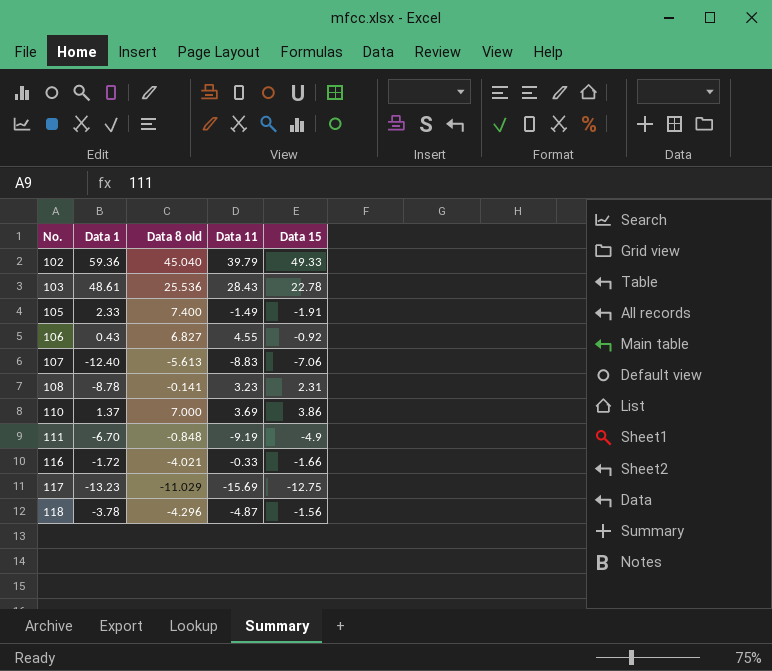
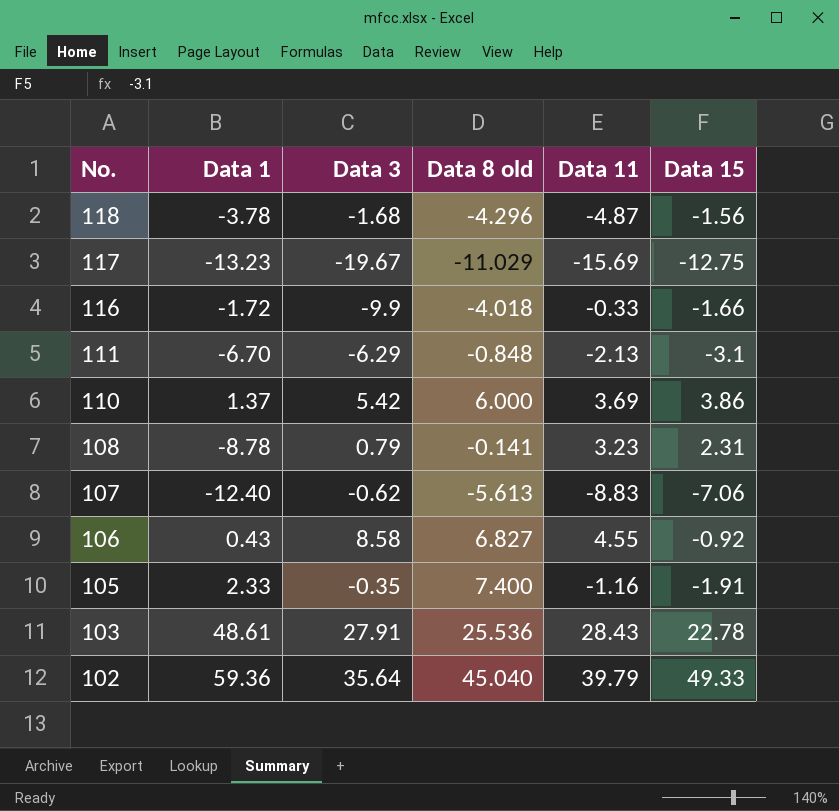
row order: No. ascending -> No. descending
column Data 3 | position: none -> 3
116 | Data 8 old: -4.021 -> -4.018
111 | Data 11: -9.19 -> -2.13
111 | Data 15: -4.9 -> -3.1
110 | Data 8 old: 7.000 -> 6.000
105 | Data 11: -1.49 -> -1.16

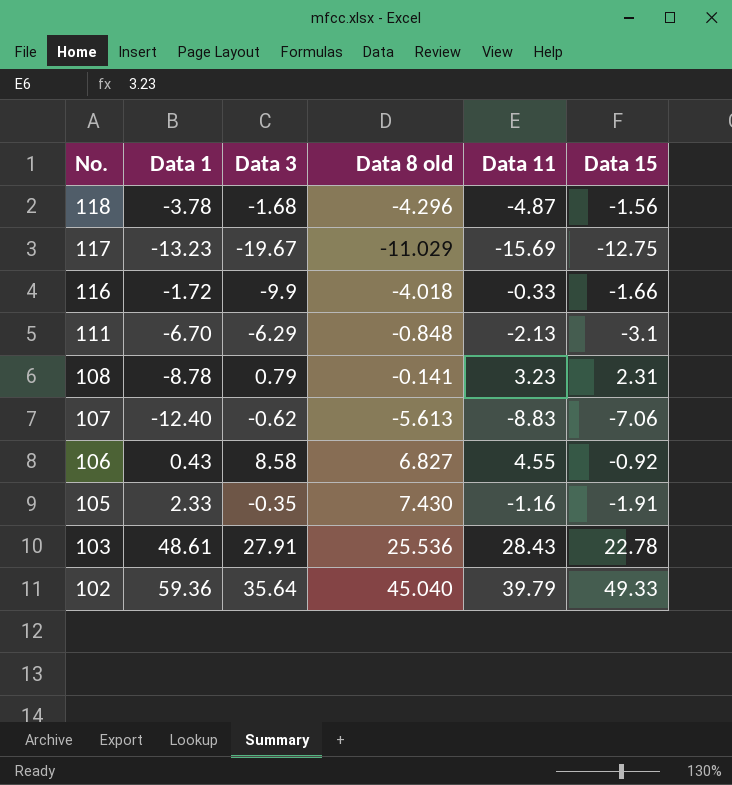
row 110: 1.37 | 5.42 | 6.000 | 3.69 | 3.86 -> none
105 | Data 8 old: 7.400 -> 7.430

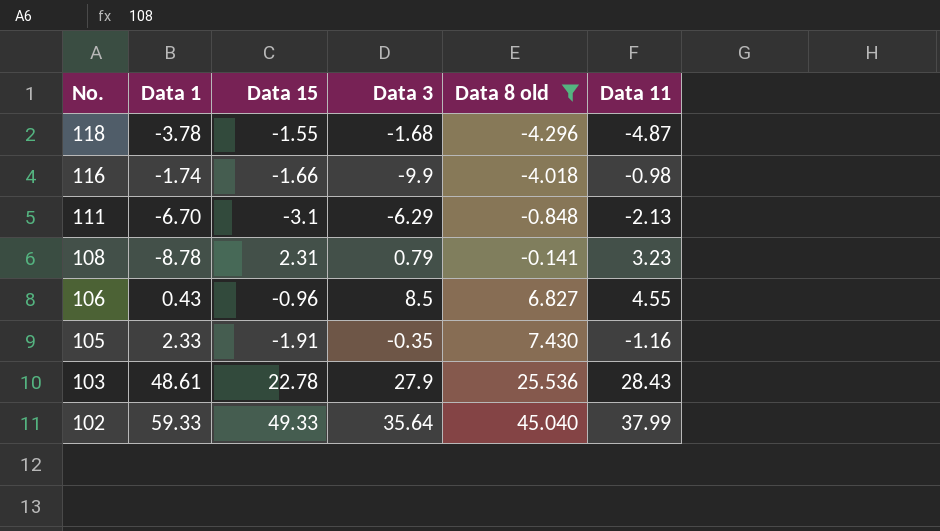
filter: none -> Data 8 old >= -4.296
column Data 15 | position: 6 -> 3
118 | Data 15: -1.56 -> -1.55
116 | Data 1: -1.72 -> -1.74
116 | Data 11: -0.33 -> -0.98
106 | Data 15: -0.92 -> -0.96
106 | Data 3: 8.58 -> 8.5
103 | Data 3: 27.91 -> 27.9
102 | Data 1: 59.36 -> 59.33
102 | Data 11: 39.79 -> 37.99

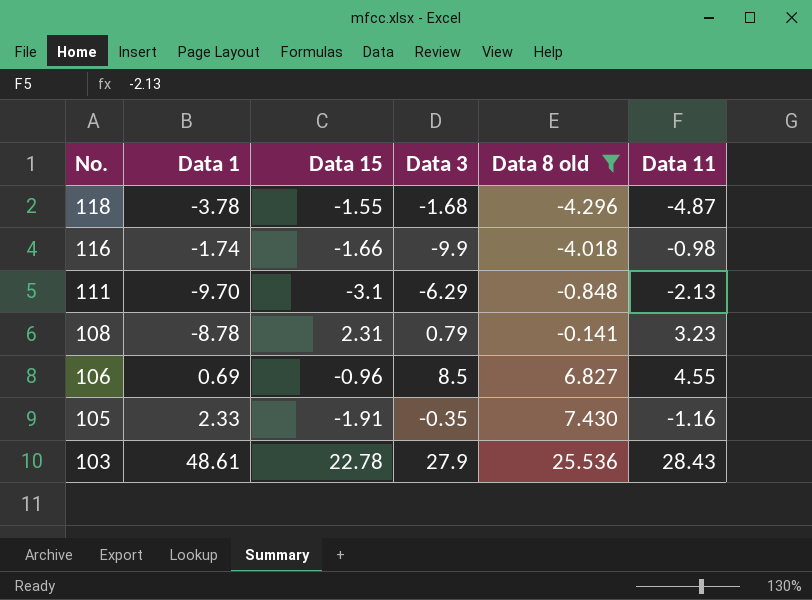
row 102: 59.33 | 49.33 | 35.64 | 45.040 | 37.99 -> none
111 | Data 1: -6.70 -> -9.70
106 | Data 1: 0.43 -> 0.69

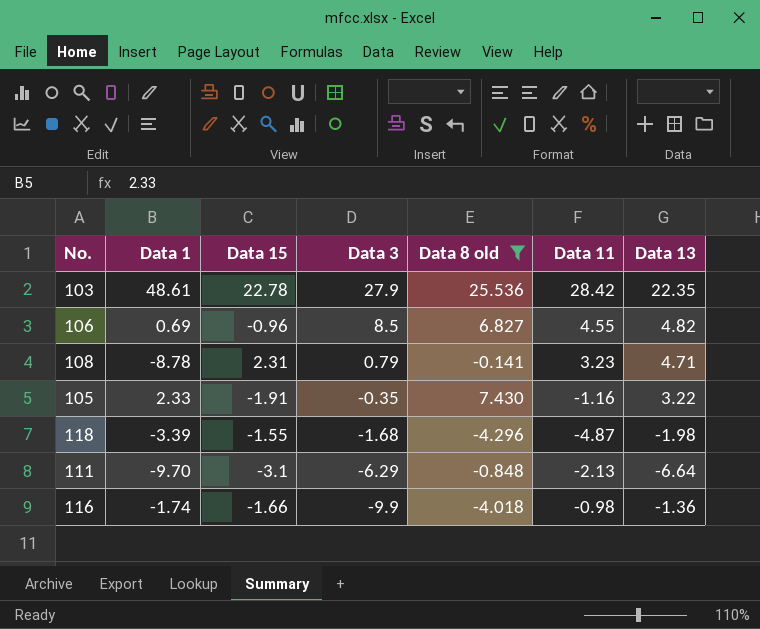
row order: No. descending -> Data 3 descending
column Data 13 | position: none -> 7
103 | Data 11: 28.43 -> 28.42
118 | Data 1: -3.78 -> -3.39

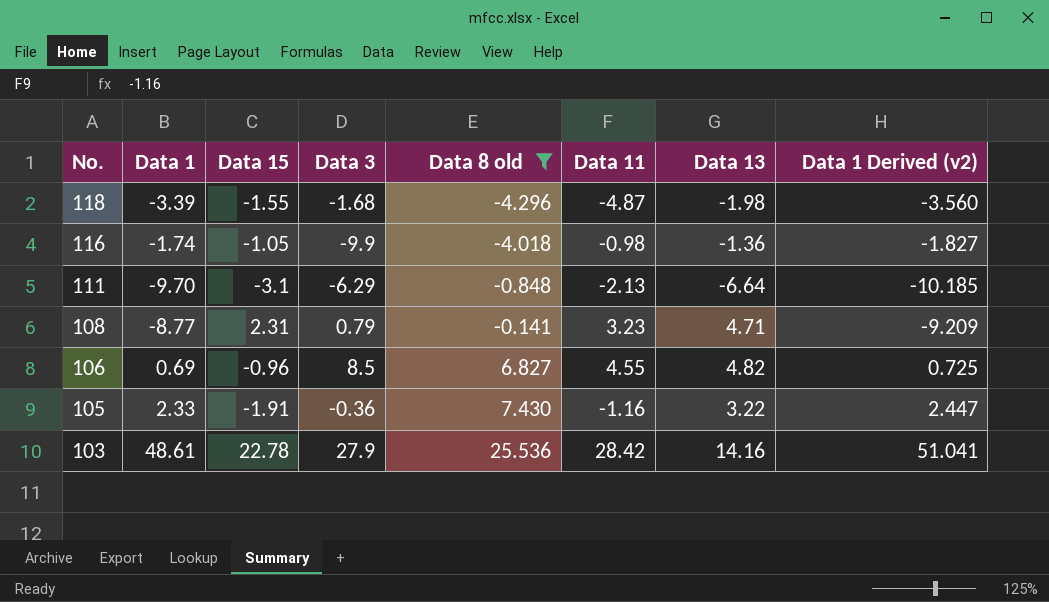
row order: Data 3 descending -> No. descending
column Data 1 Derived (v2) | formula: none -> [Data 1] * 1.05
116 | Data 15: -1.66 -> -1.05
108 | Data 1: -8.78 -> -8.77
105 | Data 3: -0.35 -> -0.36
103 | Data 13: 22.35 -> 14.16

